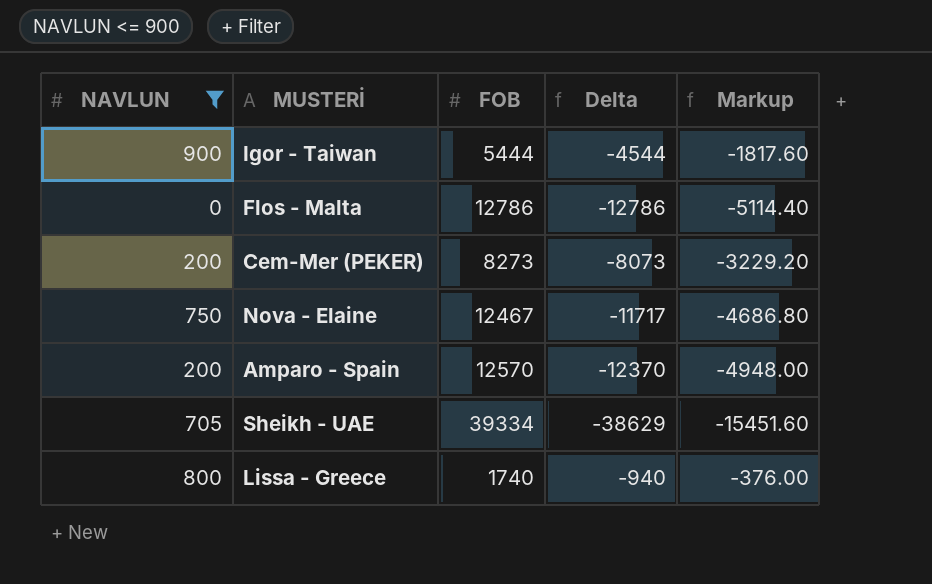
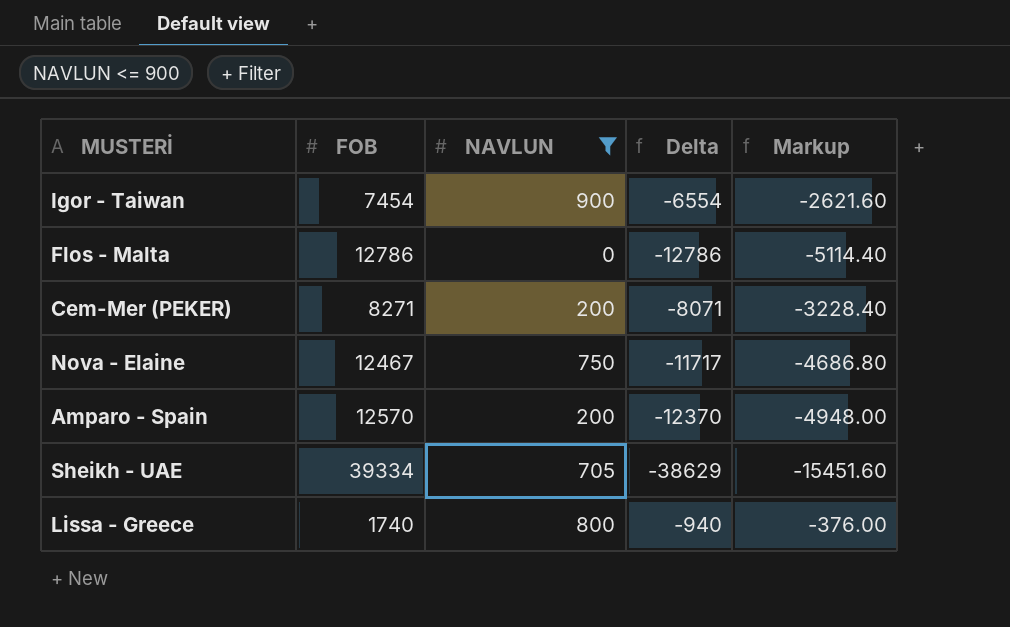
column NAVLUN | position: 1 -> 3
Igor - Taiwan | FOB: 5444 -> 7454
Igor - Taiwan | Delta: -4544 -> -6554
Igor - Taiwan | Markup: -1817.60 -> -2621.60
Cem-Mer (PEKER) | FOB: 8273 -> 8271
Cem-Mer (PEKER) | Delta: -8073 -> -8071
Cem-Mer (PEKER) | Markup: -3229.20 -> -3228.40

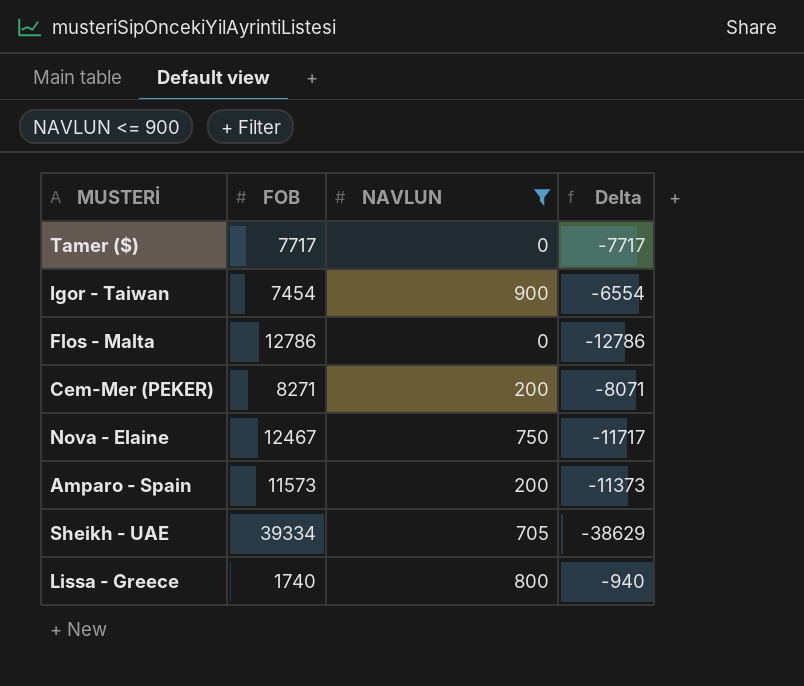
column Markup | formula: [Delta] * 0.4 -> none
row Tamer ($): none -> 7717 | 0 | -7717
Amparo - Spain | FOB: 12570 -> 11573
Amparo - Spain | Delta: -12370 -> -11373

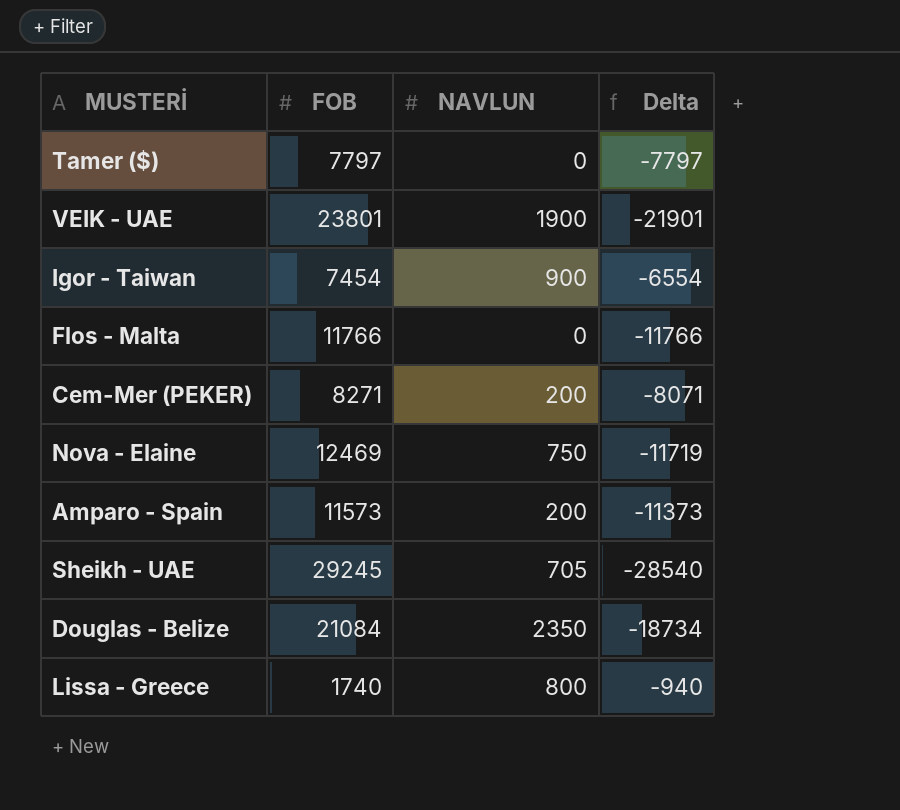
filter: NAVLUN <= 900 -> none
Tamer ($) | FOB: 7717 -> 7797
Tamer ($) | Delta: -7717 -> -7797
Flos - Malta | FOB: 12786 -> 11766
Flos - Malta | Delta: -12786 -> -11766
Nova - Elaine | FOB: 12467 -> 12469
Nova - Elaine | Delta: -11717 -> -11719
Sheikh - UAE | FOB: 39334 -> 29245
Sheikh - UAE | Delta: -38629 -> -28540

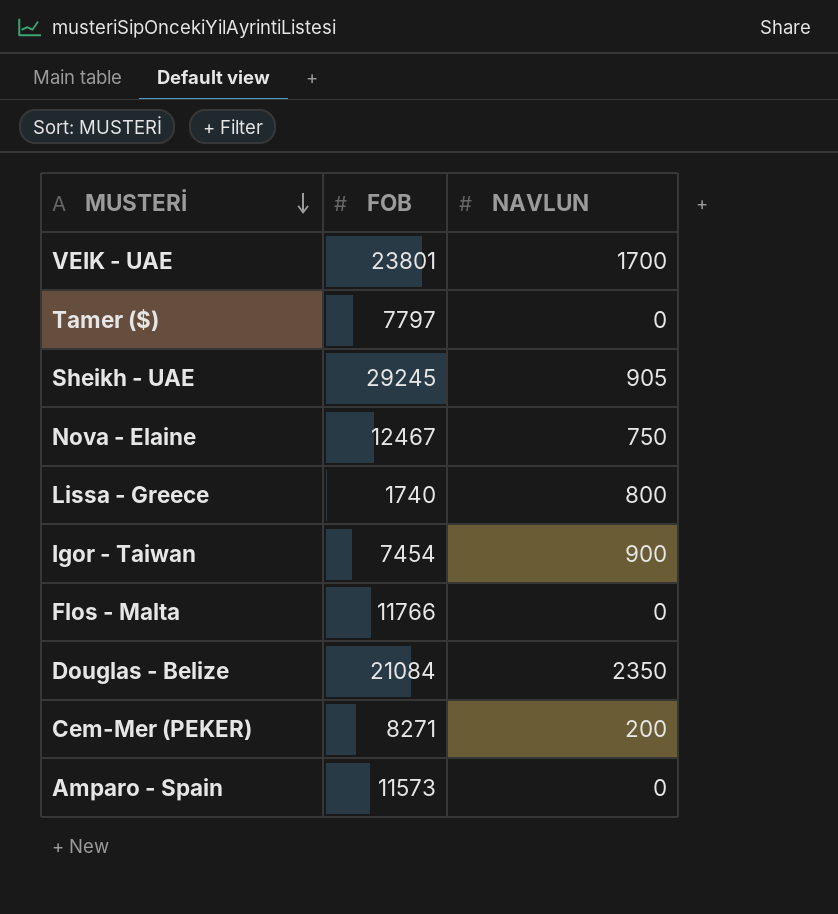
row order: none -> MUSTERİ descending
column Delta | formula: [NAVLUN] - [FOB] -> none
VEIK - UAE | NAVLUN: 1900 -> 1700
Sheikh - UAE | NAVLUN: 705 -> 905
Nova - Elaine | FOB: 12469 -> 12467
Amparo - Spain | NAVLUN: 200 -> 0

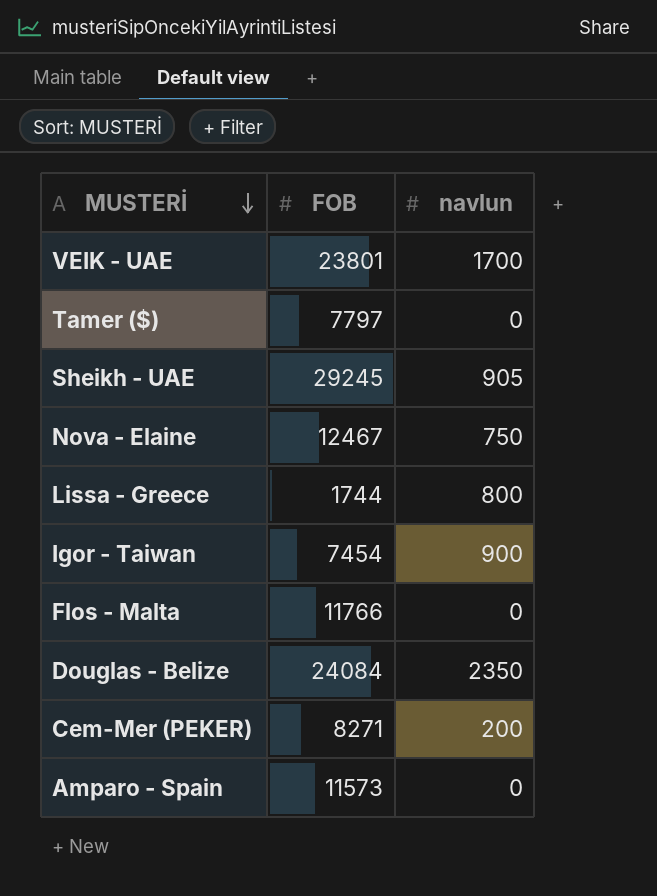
column name: NAVLUN -> navlun
Lissa - Greece | FOB: 1740 -> 1744
Douglas - Belize | FOB: 21084 -> 24084

